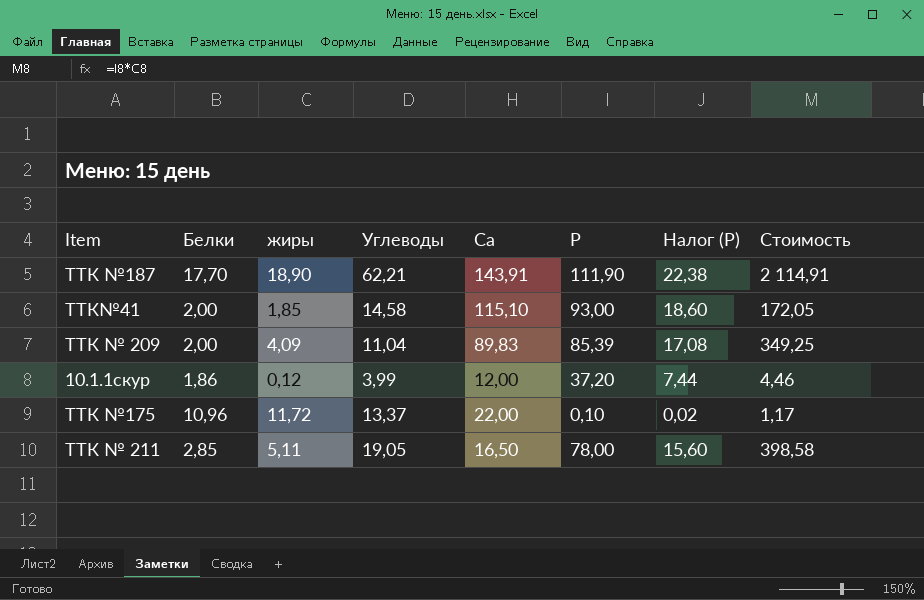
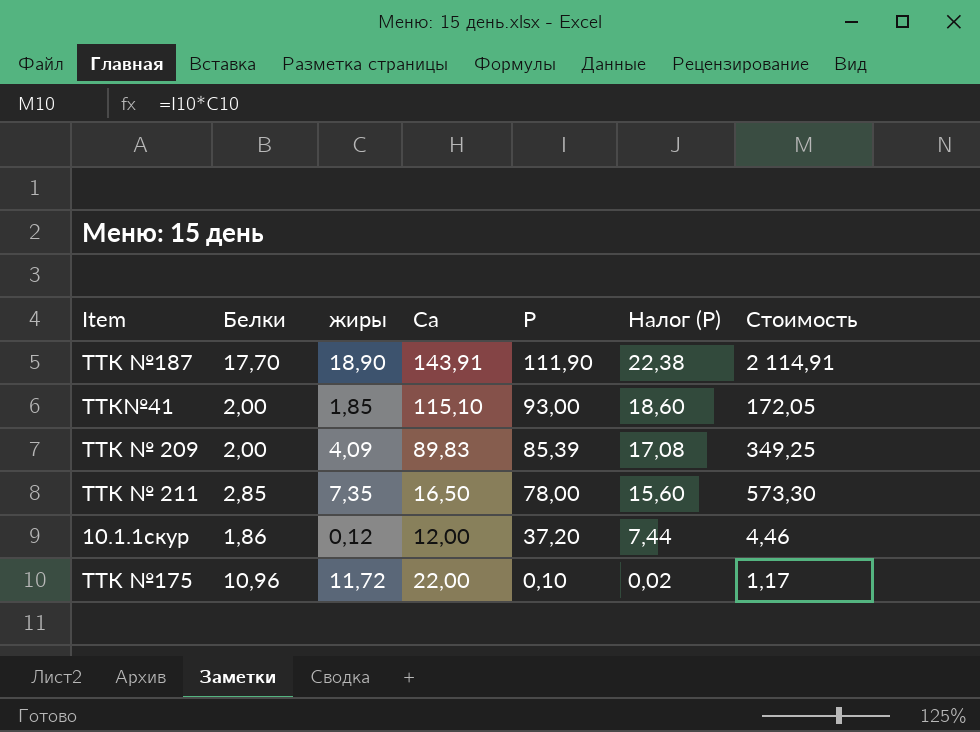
row order: none -> Р descending
column Углеводы | position: 4 -> none
ТТК № 211 | жиры: 5,11 -> 7,35
ТТК № 211 | Стоимость: 398,58 -> 573,30

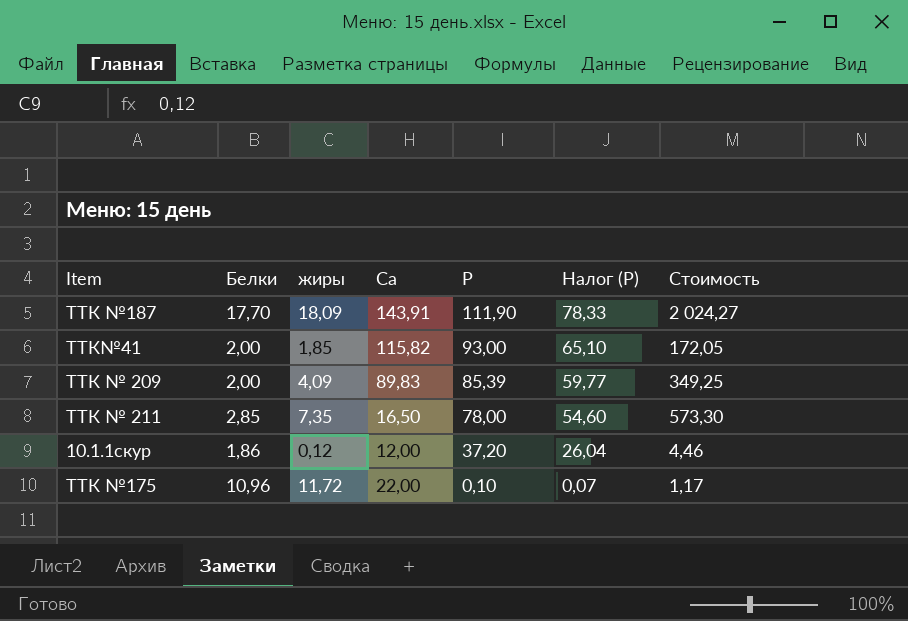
column Налог (Р) | formula: [Р] * 0,2 -> [Р] * 0,7
ТТК №187 | жиры: 18,90 -> 18,09
ТТК №187 | Стоимость: 2 114,91 -> 2 024,27
ТТК№41 | Са: 115,10 -> 115,82

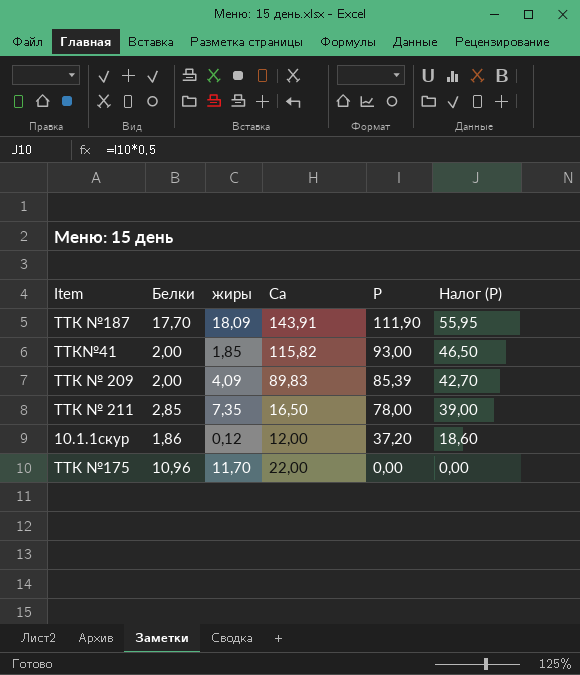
column Стоимость | formula: [жиры] * [Р] -> none
column Налог (Р) | formula: [Р] * 0,7 -> [Р] * 0,5
ТТК №175 | жиры: 11,72 -> 11,70
ТТК №175 | Р: 0,10 -> 0,00

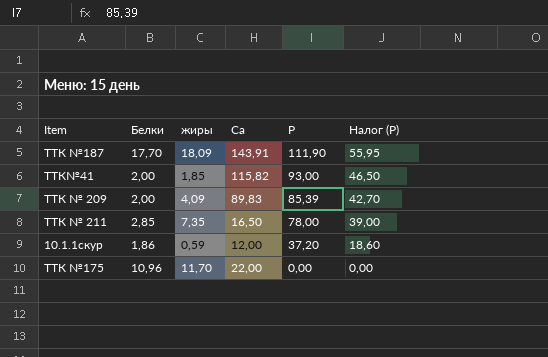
10.1.1скур | жиры: 0,12 -> 0,59

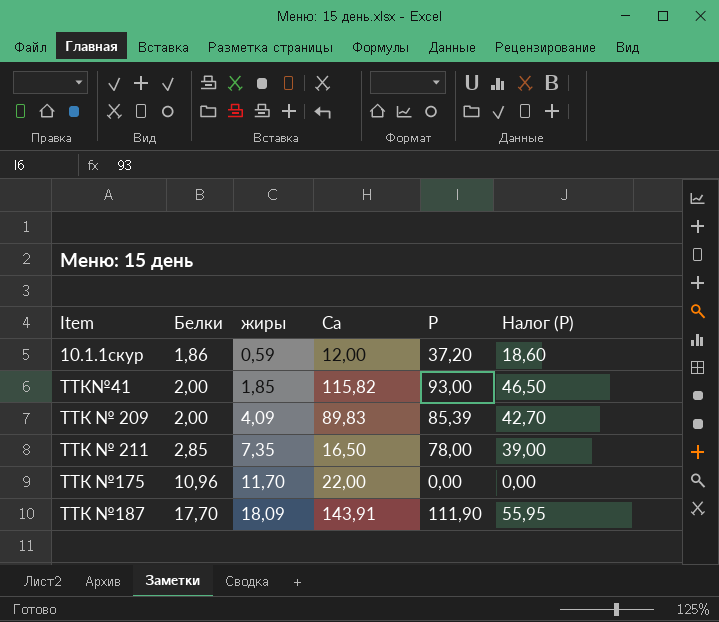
row order: Р descending -> Белки ascending

